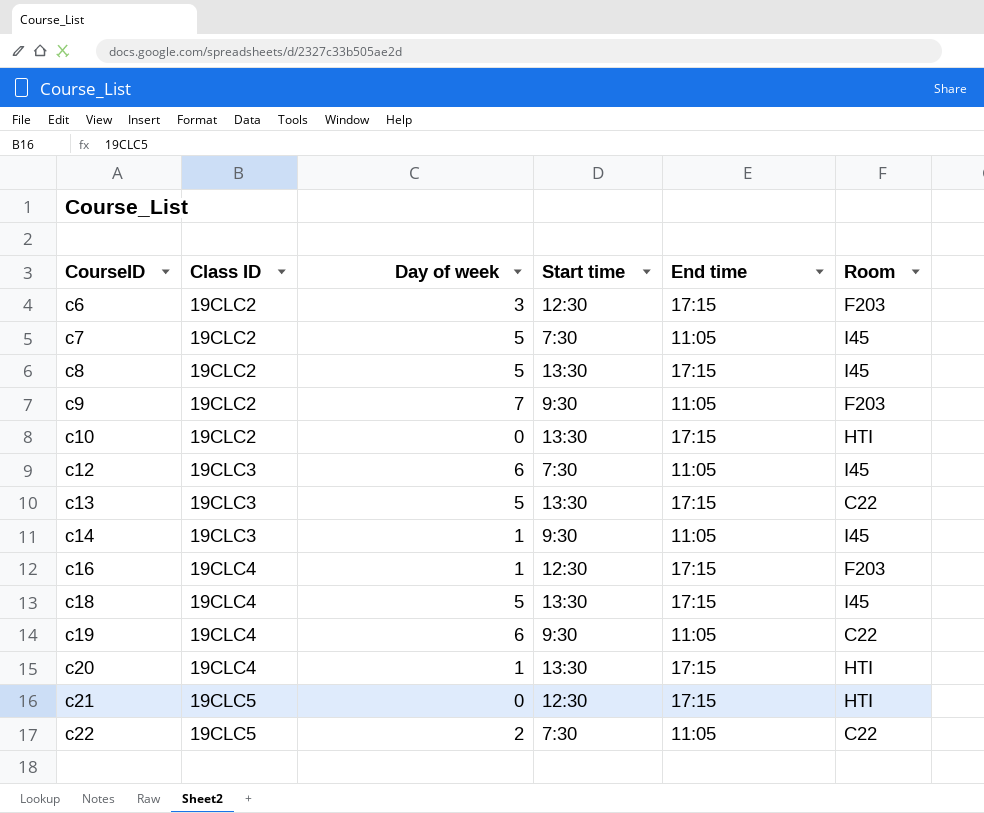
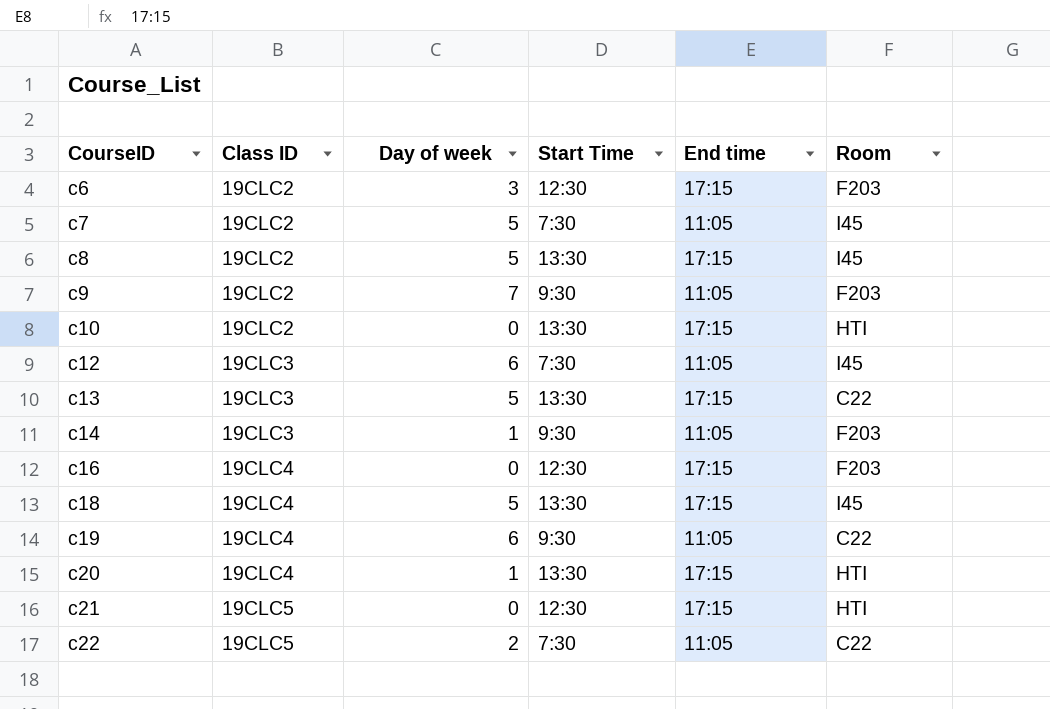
column name: Start time -> Start Time
c14 | Room: I45 -> F203
c16 | Day of week: 1 -> 0

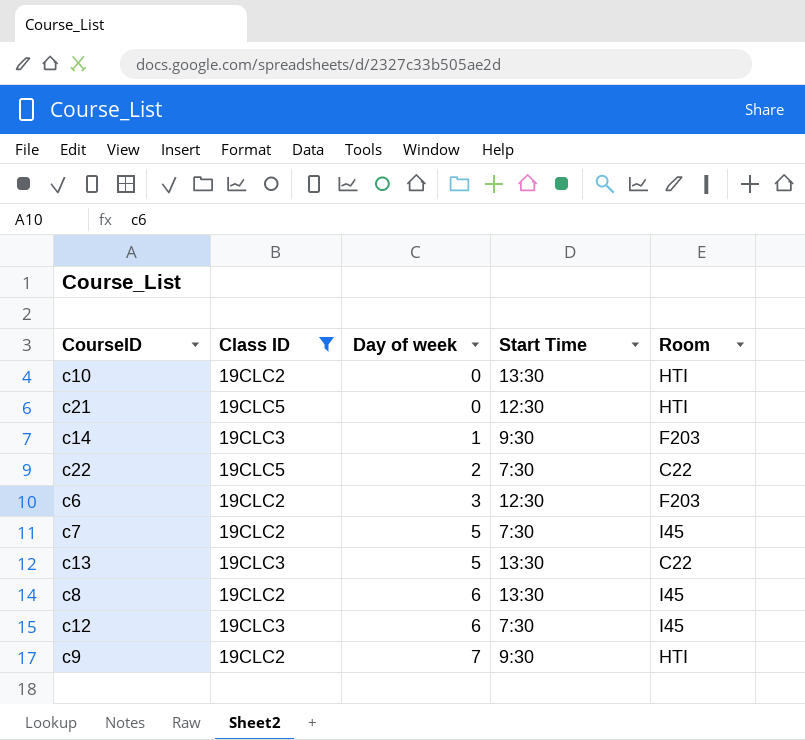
filter: none -> Class ID != 19CLC4
row order: CourseID ascending -> Day of week ascending
column End time | position: 5 -> none
c8 | Day of week: 5 -> 6
c9 | Room: F203 -> HTI

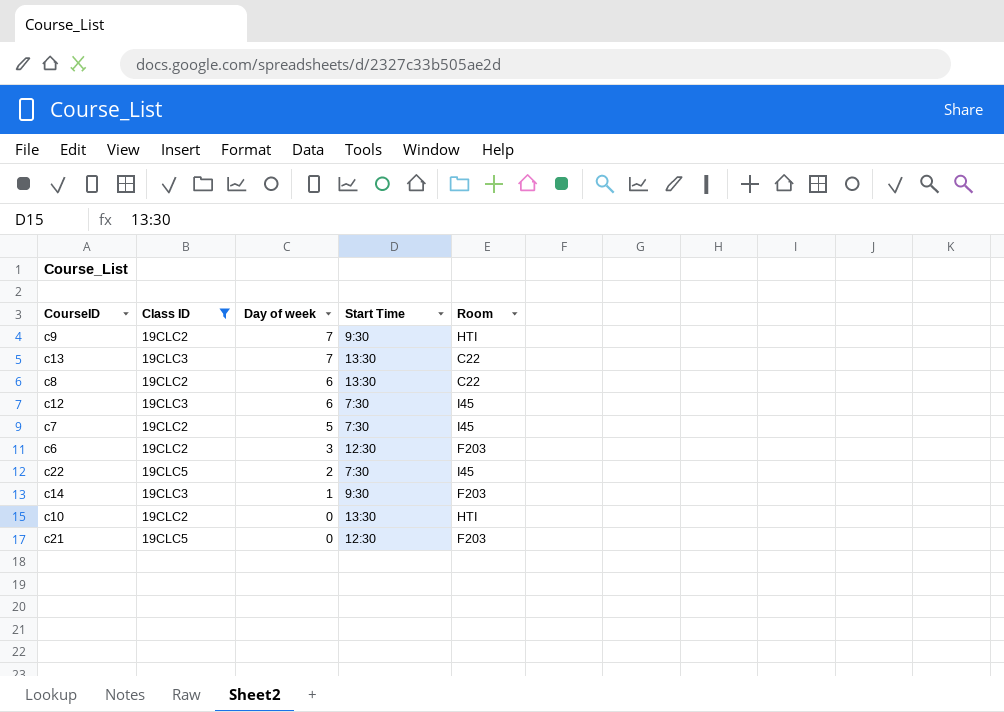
row order: Day of week ascending -> Day of week descending
c13 | Day of week: 5 -> 7
c8 | Room: I45 -> C22
c22 | Room: C22 -> I45
c21 | Room: HTI -> F203

